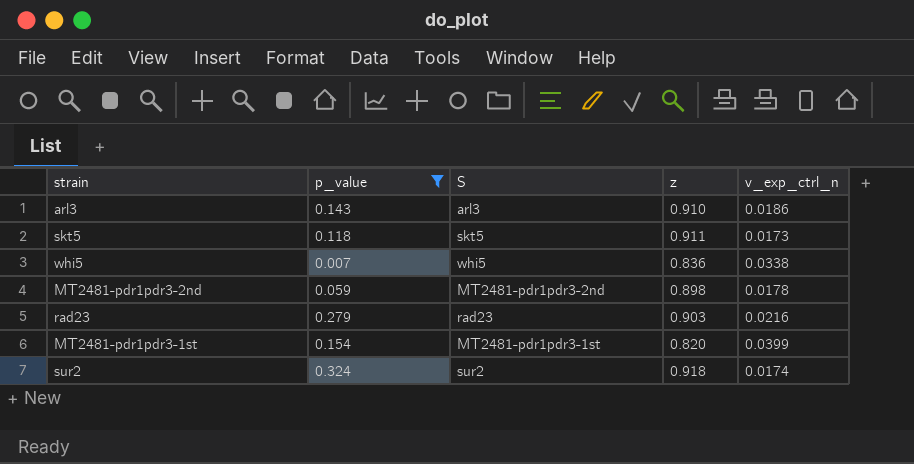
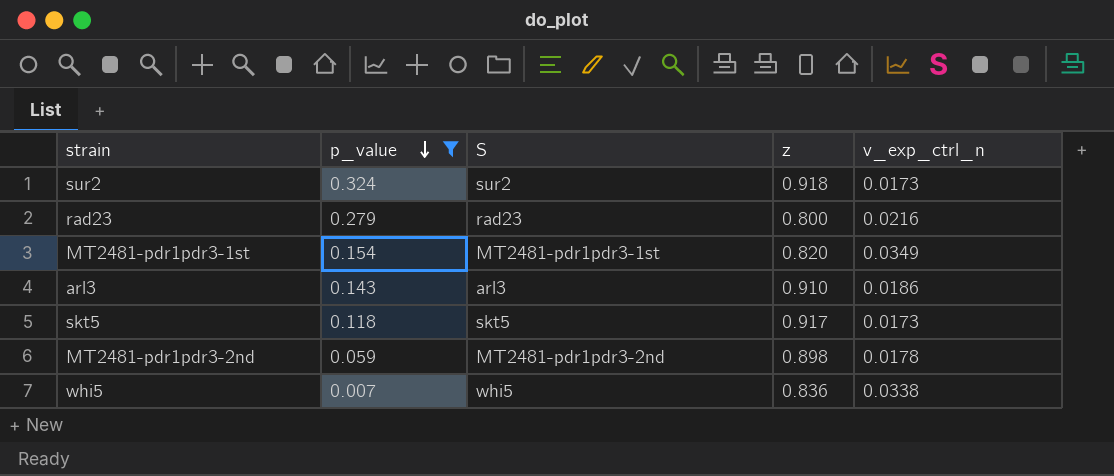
row order: none -> p_value descending
sur2 | v_exp_ctrl_n: 0.0174 -> 0.0173
rad23 | z: 0.903 -> 0.800
MT2481-pdr1pdr3-1st | v_exp_ctrl_n: 0.0399 -> 0.0349
skt5 | z: 0.911 -> 0.917

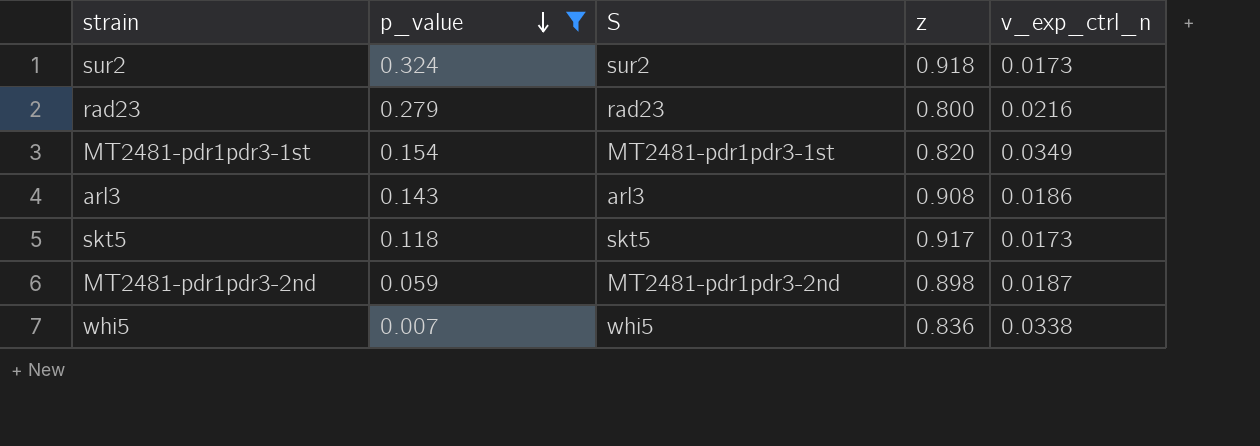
arl3 | z: 0.910 -> 0.908
MT2481-pdr1pdr3-2nd | v_exp_ctrl_n: 0.0178 -> 0.0187

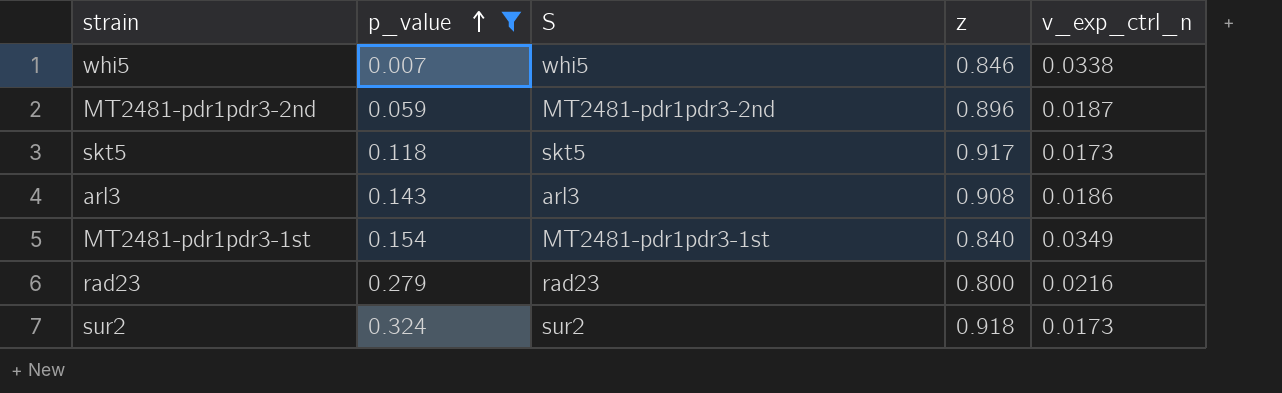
row order: p_value descending -> p_value ascending
whi5 | z: 0.836 -> 0.846
MT2481-pdr1pdr3-2nd | z: 0.898 -> 0.896
MT2481-pdr1pdr3-1st | z: 0.820 -> 0.840

